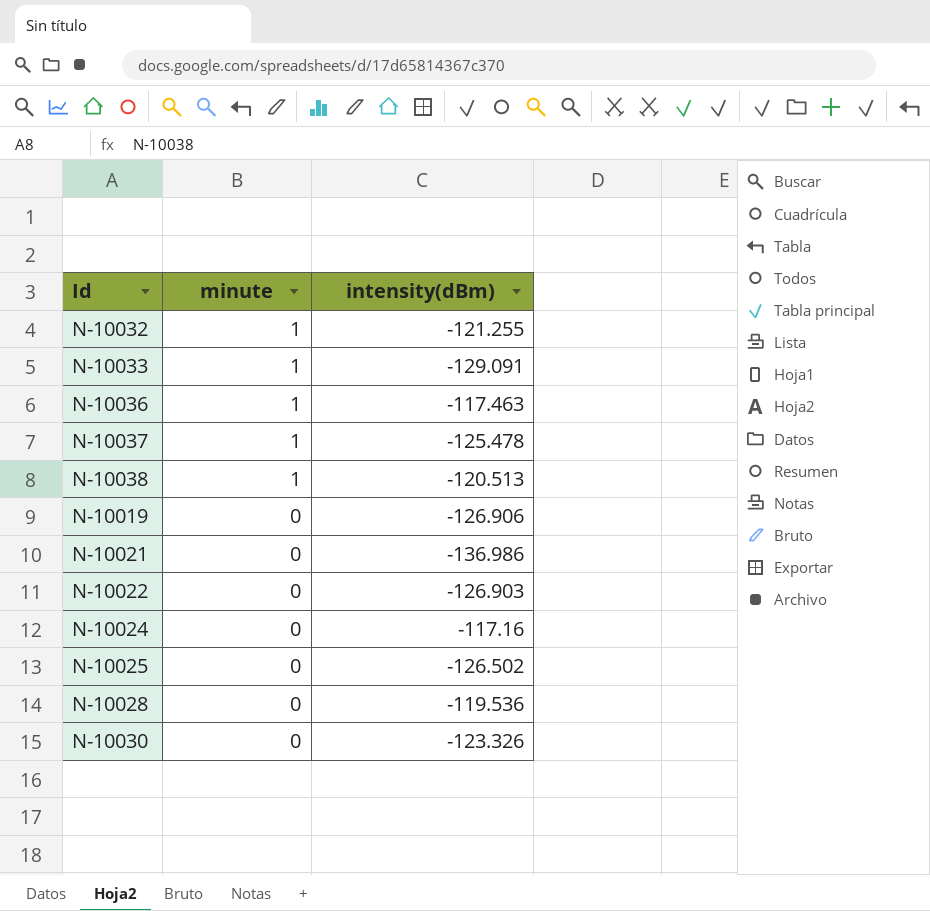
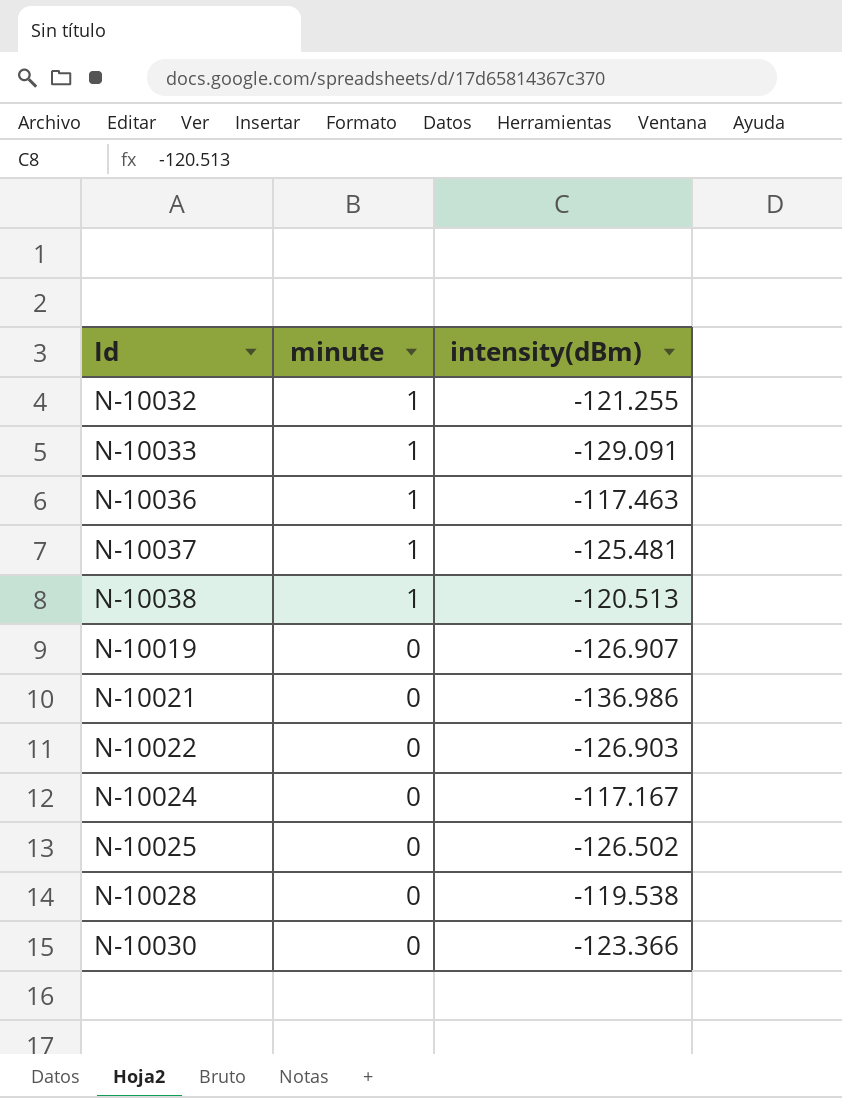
N-10037 | intensity(dBm): -125.478 -> -125.481
N-10019 | intensity(dBm): -126.906 -> -126.907
N-10024 | intensity(dBm): -117.16 -> -117.167
N-10028 | intensity(dBm): -119.536 -> -119.538
N-10030 | intensity(dBm): -123.326 -> -123.366

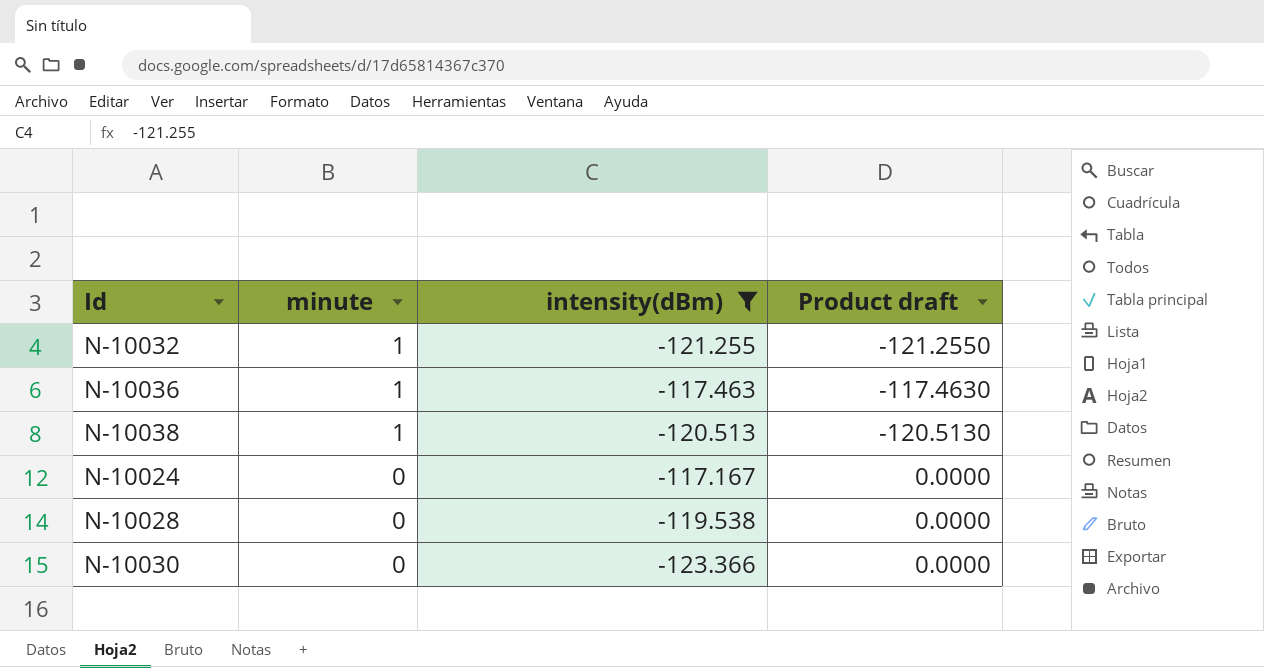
filter: none -> intensity(dBm) >= -123.366
column Product draft | formula: none -> [minute] * [intensity(dBm)]

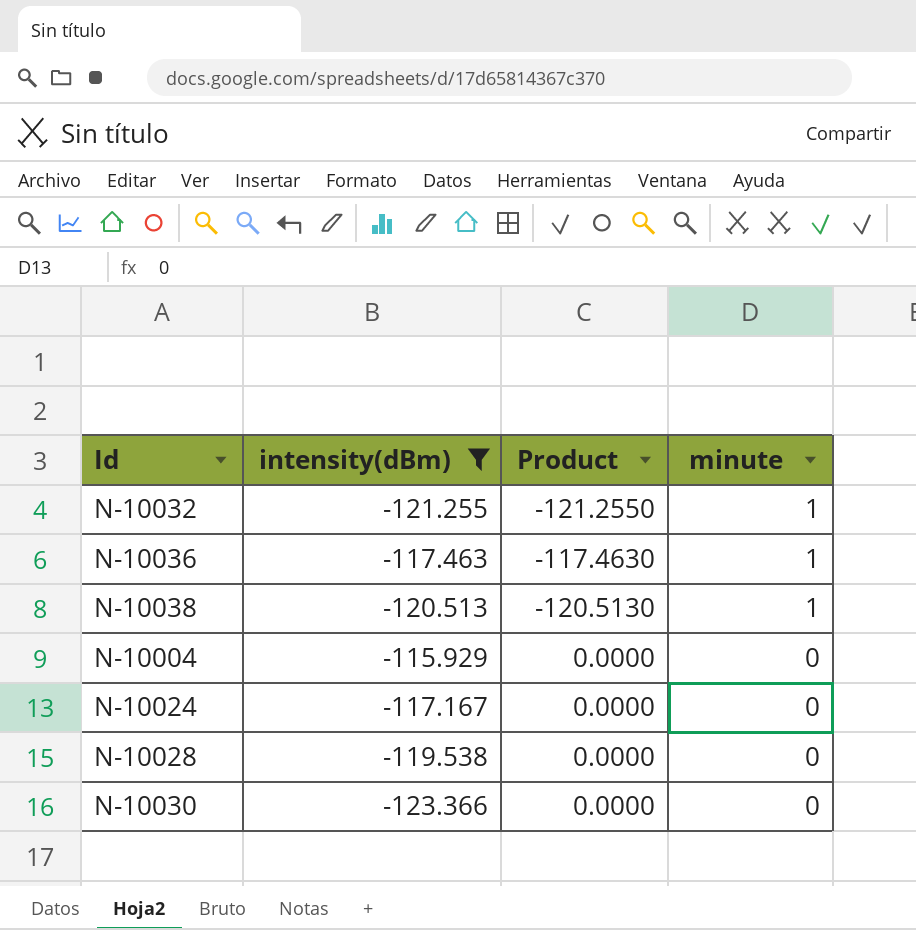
column name: Product draft -> Product
column minute | position: 2 -> 4
row N-10004: none -> -115.929 | 0.0000 | 0

